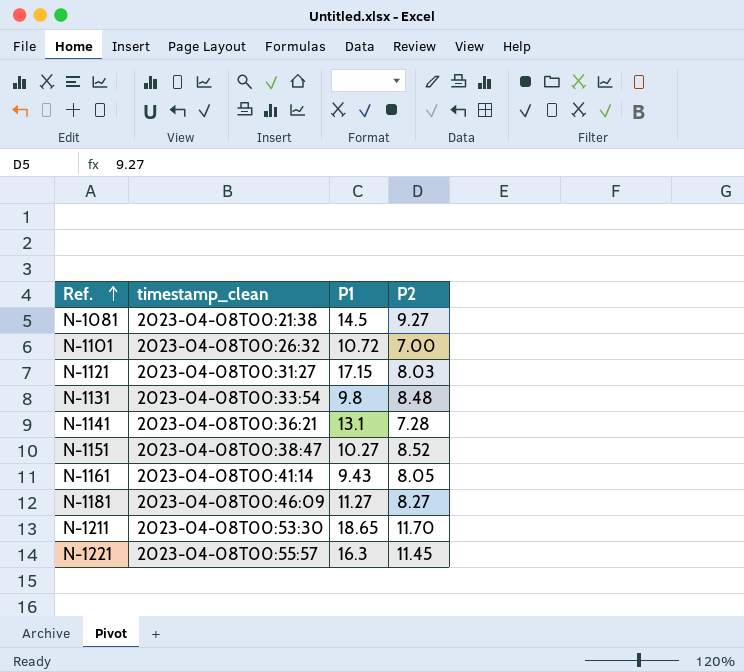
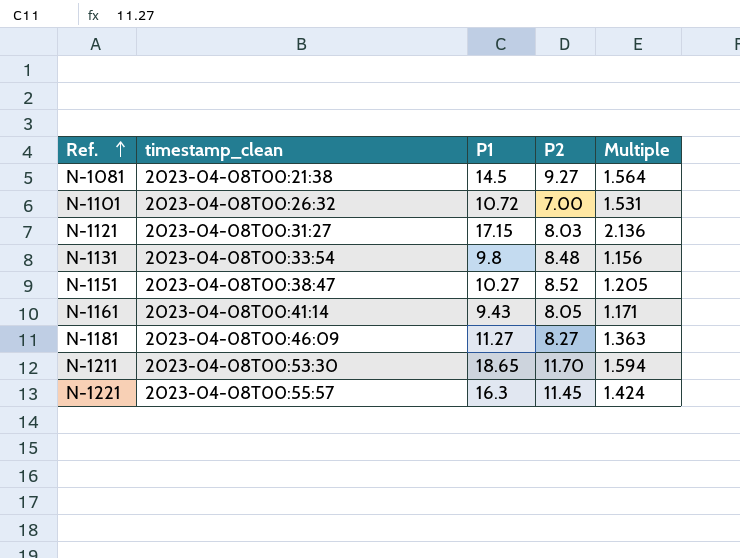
column Multiple | formula: none -> [P1] / [P2]
row N-1141: 2023-04-08T00:36:21 | 13.1 | 7.28 -> none

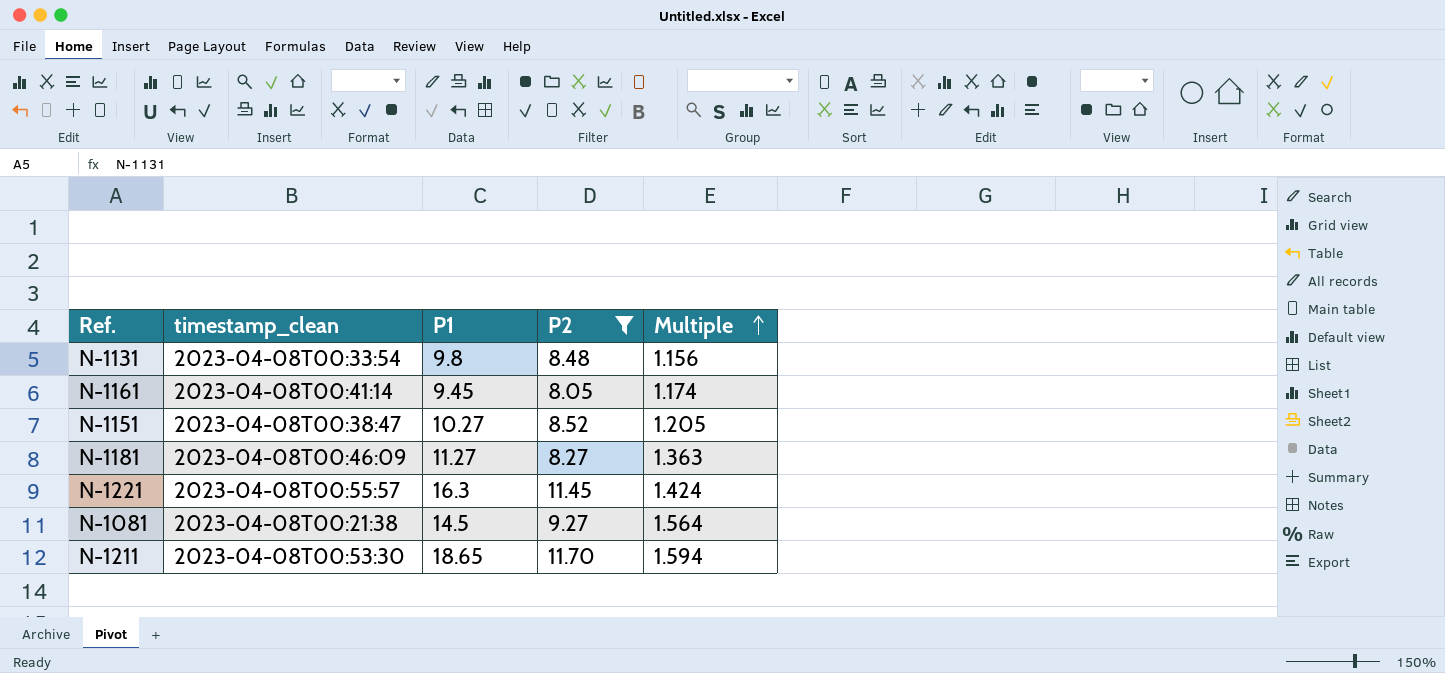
filter: none -> P2 >= 8.05
row order: Ref. ascending -> Multiple ascending
N-1161 | P1: 9.43 -> 9.45
N-1161 | Multiple: 1.171 -> 1.174

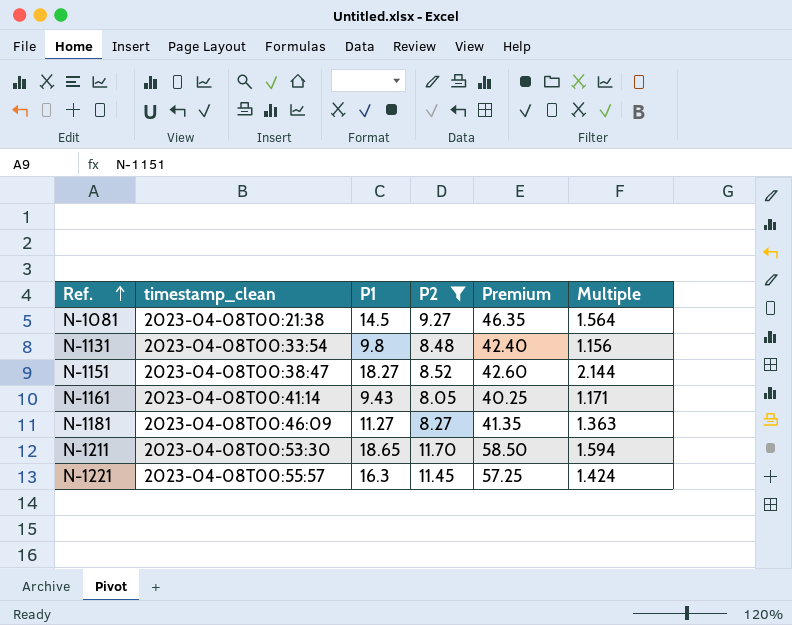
row order: Multiple ascending -> Ref. ascending
column Premium | formula: none -> [P2] * 5
N-1151 | P1: 10.27 -> 18.27
N-1151 | Multiple: 1.205 -> 2.144
N-1161 | P1: 9.45 -> 9.43
N-1161 | Multiple: 1.174 -> 1.171

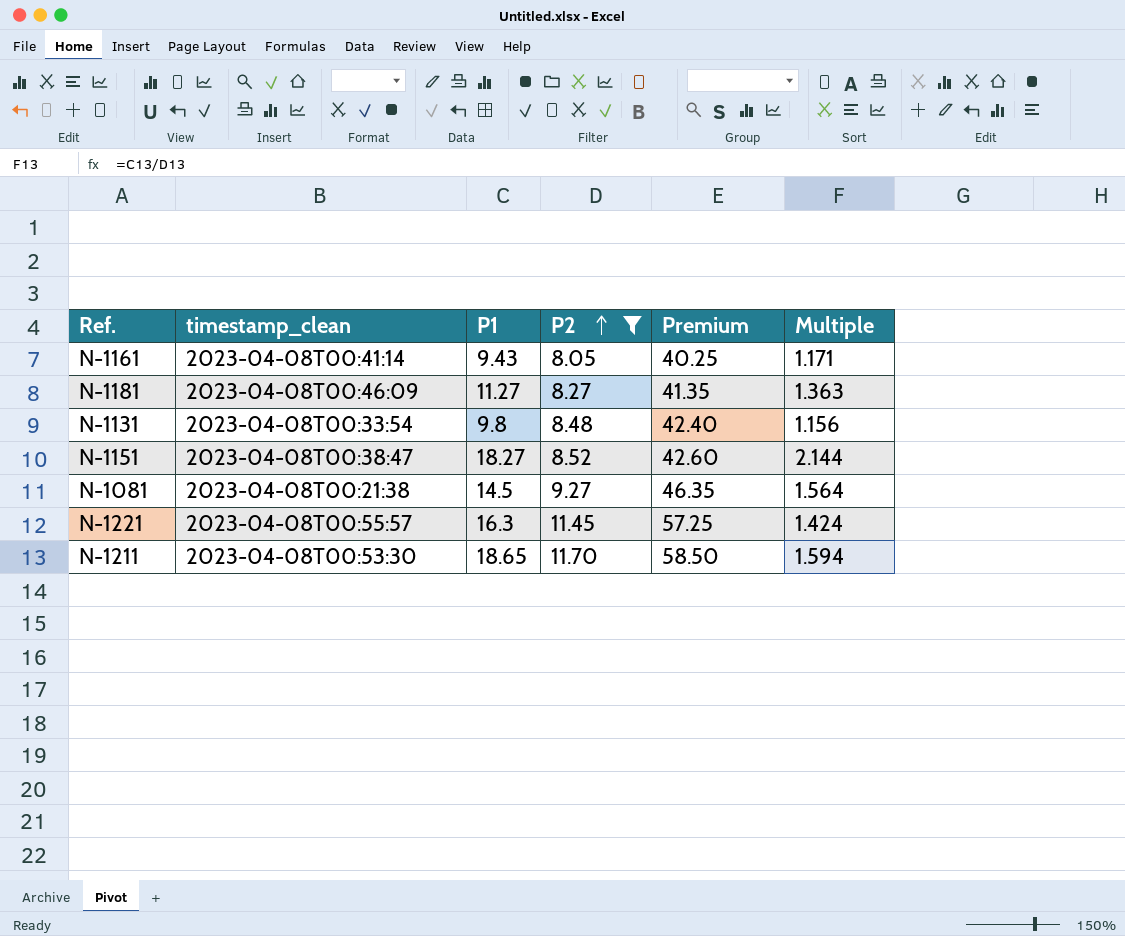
row order: Ref. ascending -> P2 ascending

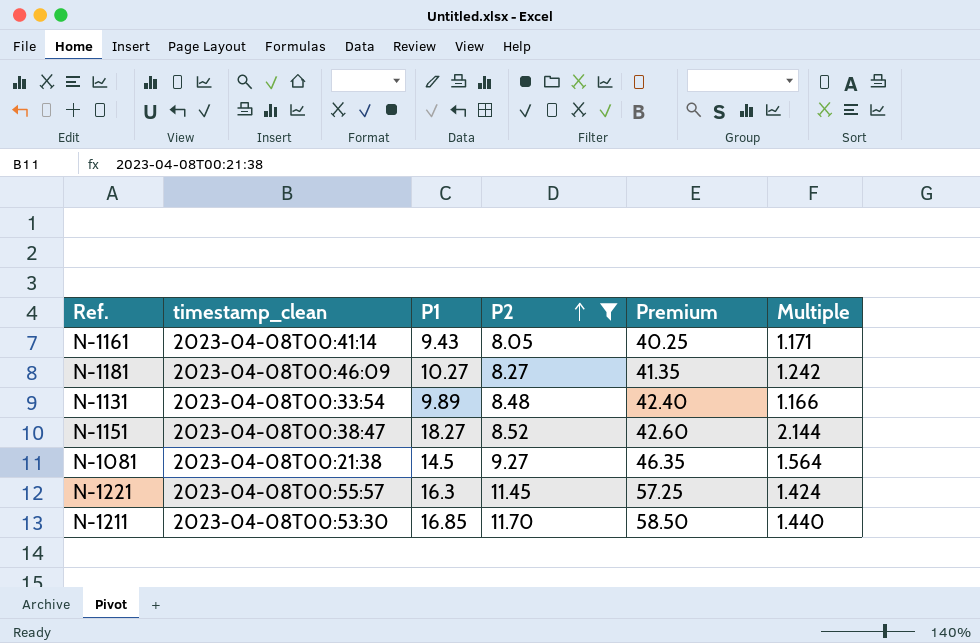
N-1181 | P1: 11.27 -> 10.27
N-1181 | Multiple: 1.363 -> 1.242
N-1131 | P1: 9.8 -> 9.89
N-1131 | Multiple: 1.156 -> 1.166
N-1211 | P1: 18.65 -> 16.85
N-1211 | Multiple: 1.594 -> 1.440

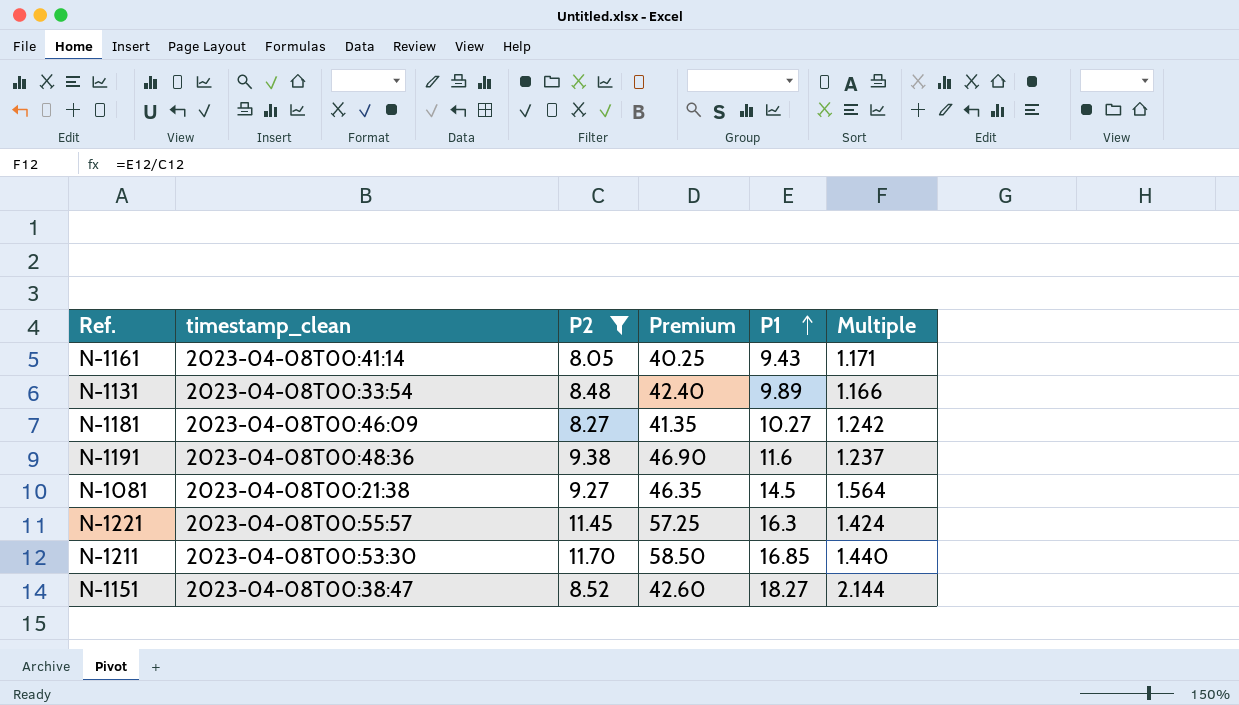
row order: P2 ascending -> P1 ascending
column P1 | position: 3 -> 5
row N-1191: none -> 2023-04-08T00:48:36 | 9.38 | 46.90 | 11.6 | 1.237

